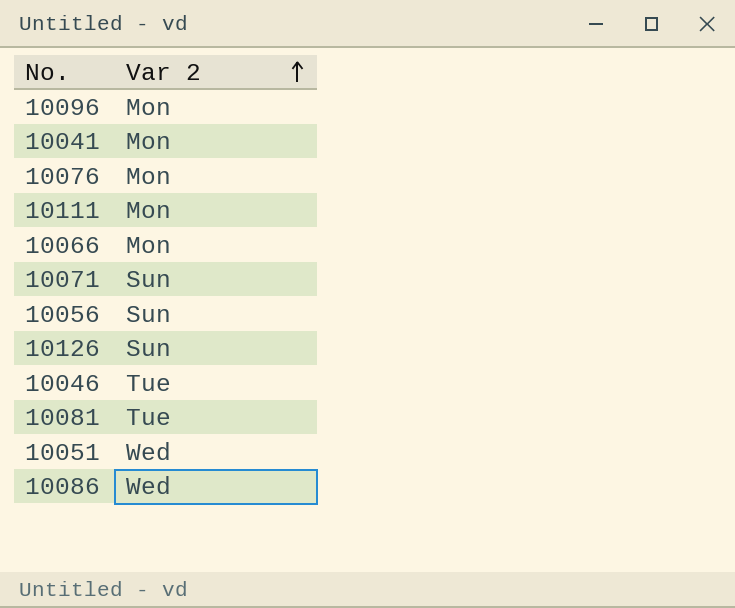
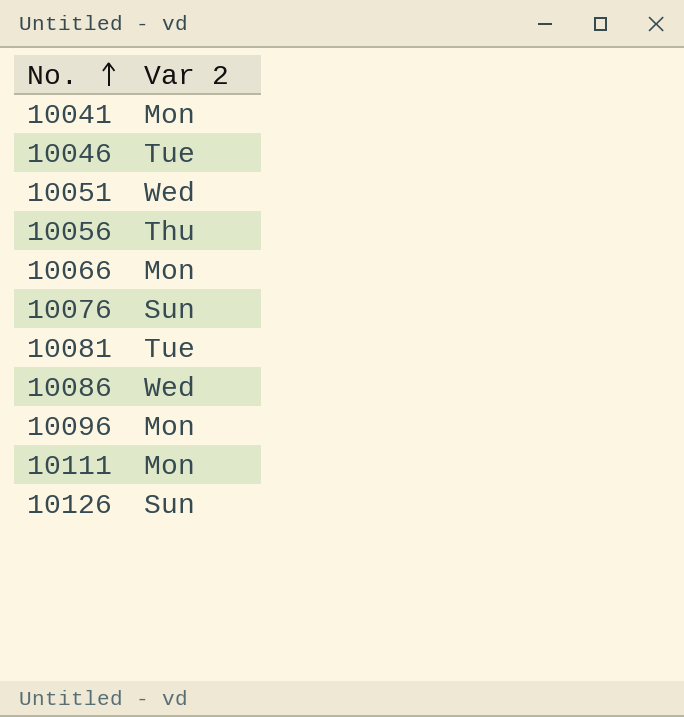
row order: Var 2 ascending -> No. ascending
row 10071: Sun -> none
10056 | Var 2: Sun -> Thu
10076 | Var 2: Mon -> Sun

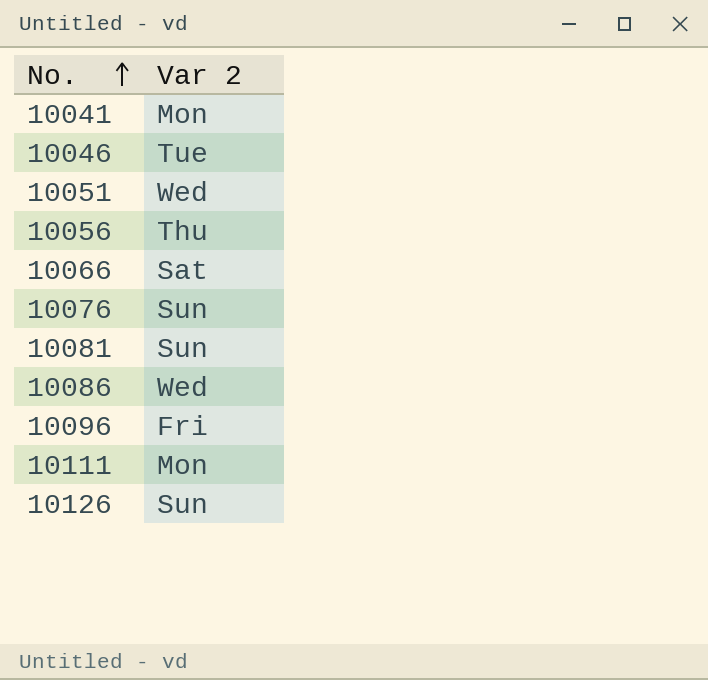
10066 | Var 2: Mon -> Sat
10081 | Var 2: Tue -> Sun
10096 | Var 2: Mon -> Fri

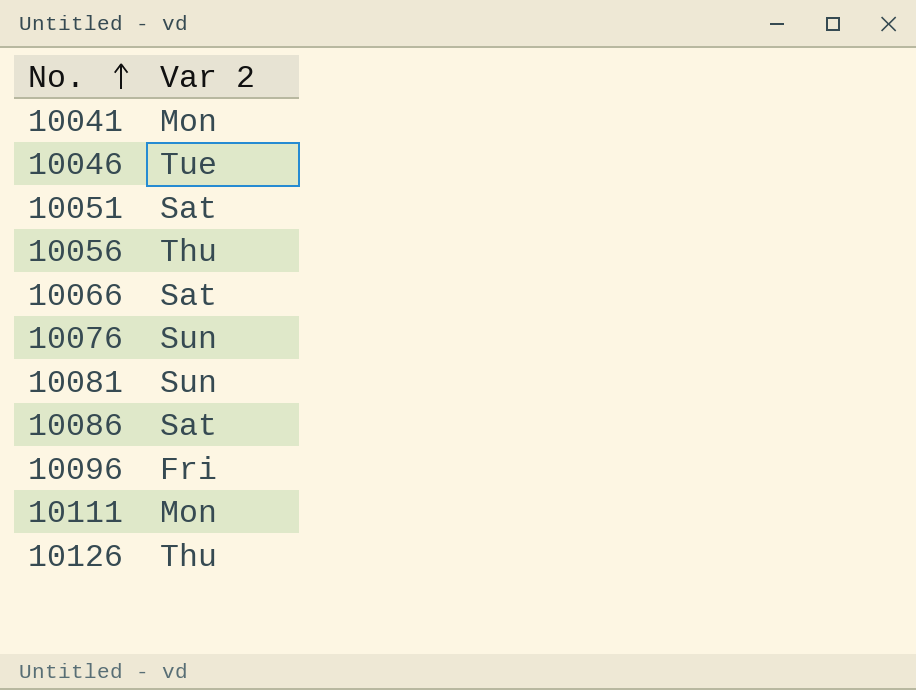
10051 | Var 2: Wed -> Sat
10086 | Var 2: Wed -> Sat
10126 | Var 2: Sun -> Thu

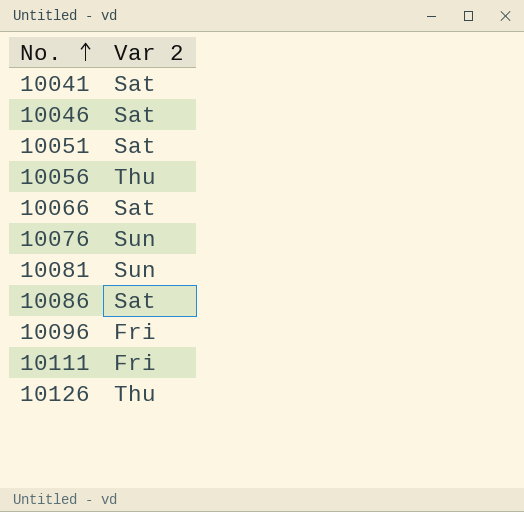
10041 | Var 2: Mon -> Sat
10046 | Var 2: Tue -> Sat
10111 | Var 2: Mon -> Fri

